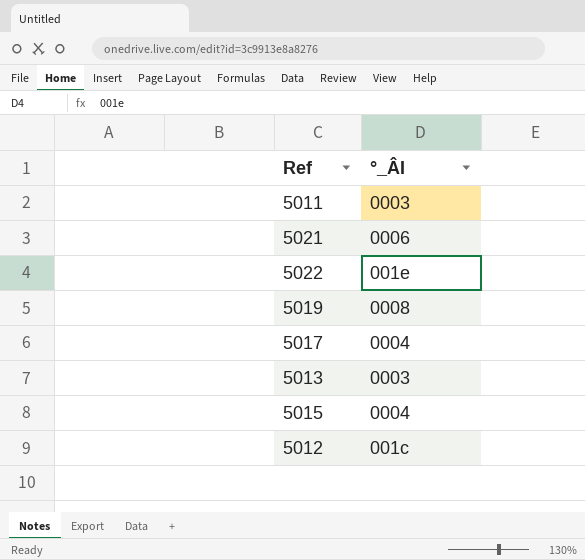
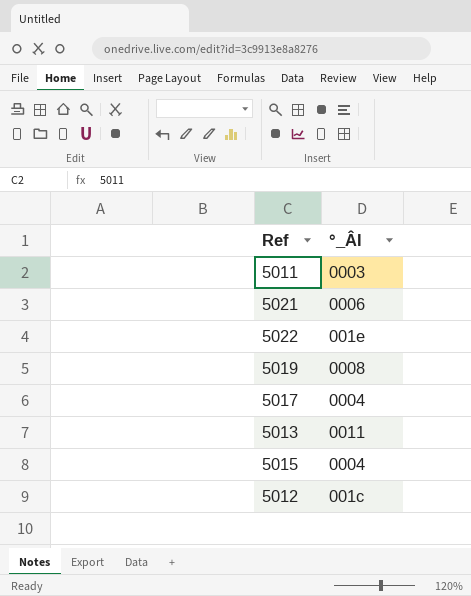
5013 | °_ÂI: 0003 -> 0011

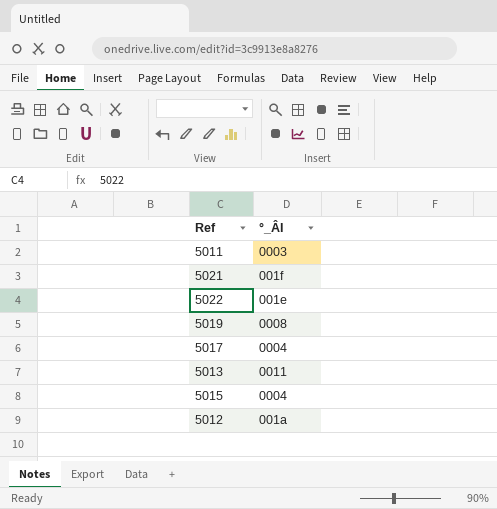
5021 | °_ÂI: 0006 -> 001f
5012 | °_ÂI: 001c -> 001a

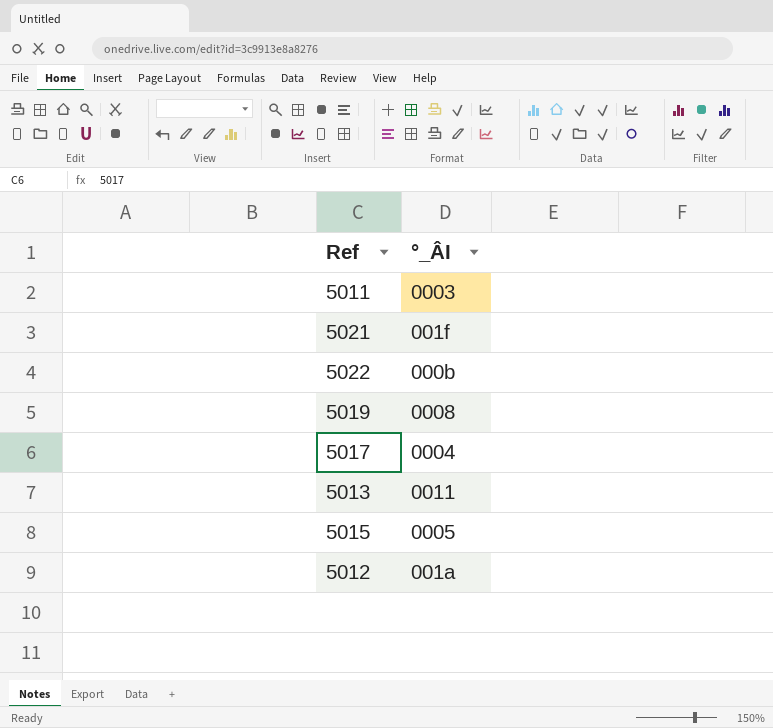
5022 | °_ÂI: 001e -> 000b
5015 | °_ÂI: 0004 -> 0005

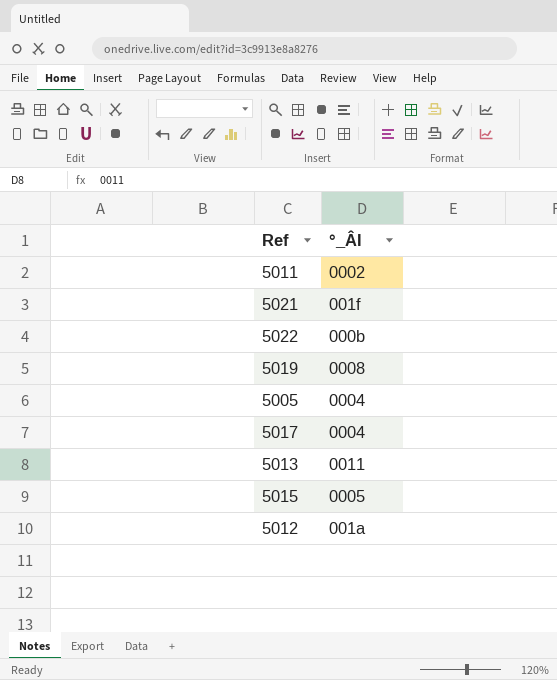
5011 | °_ÂI: 0003 -> 0002
row 5005: none -> 0004

